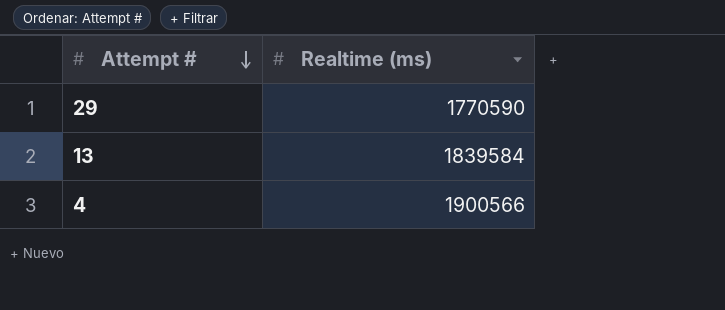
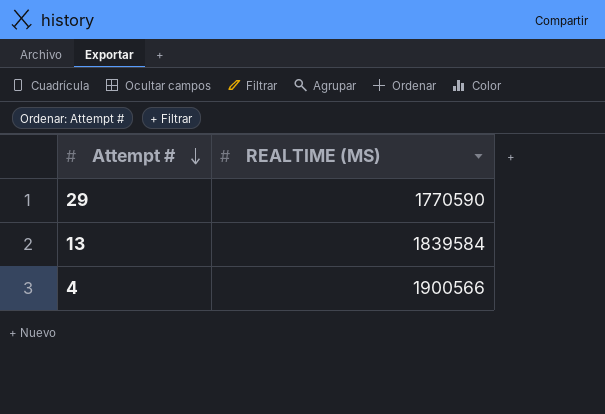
column name: Realtime (ms) -> REALTIME (MS)

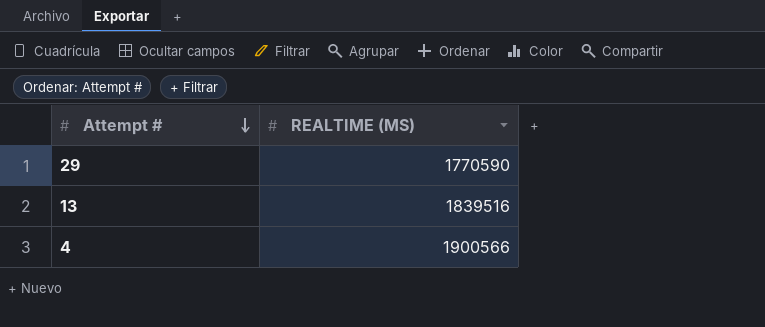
13 | REALTIME (MS): 1839584 -> 1839516

